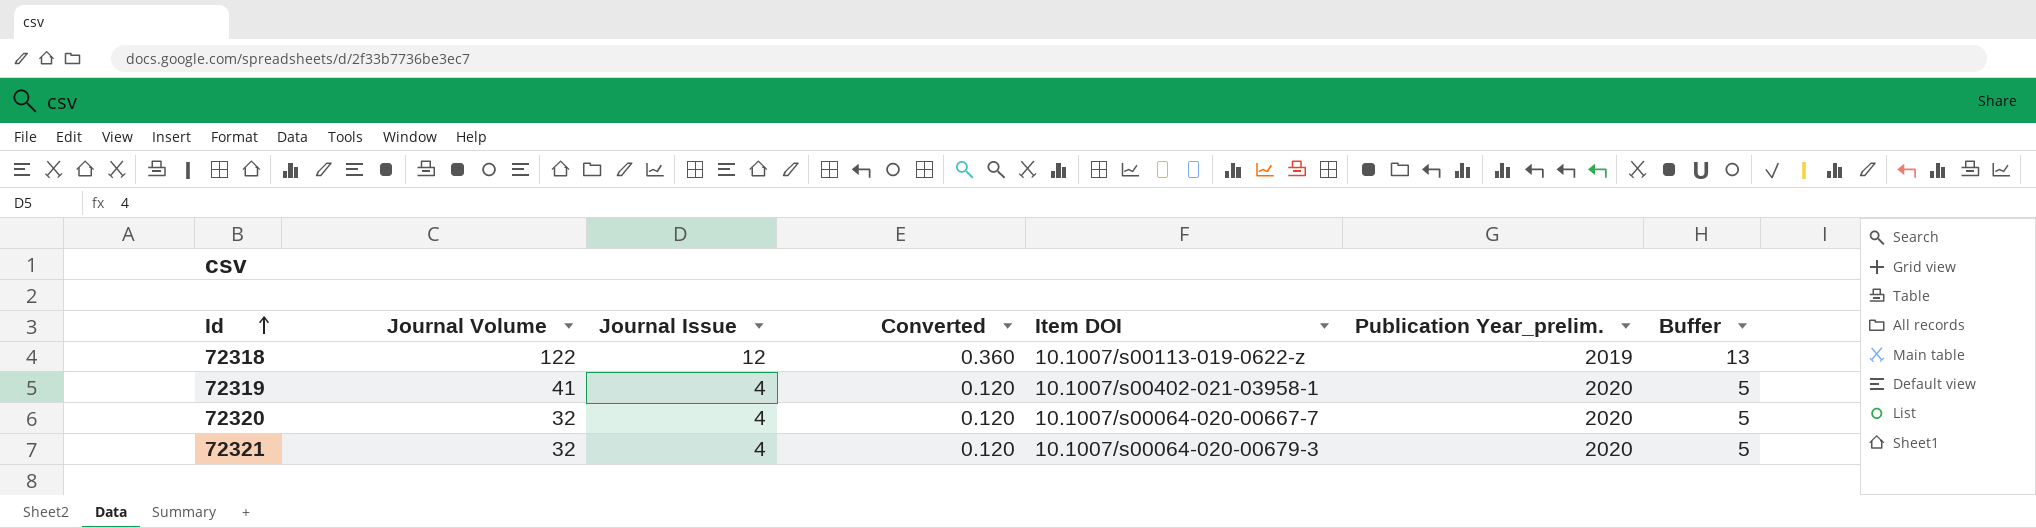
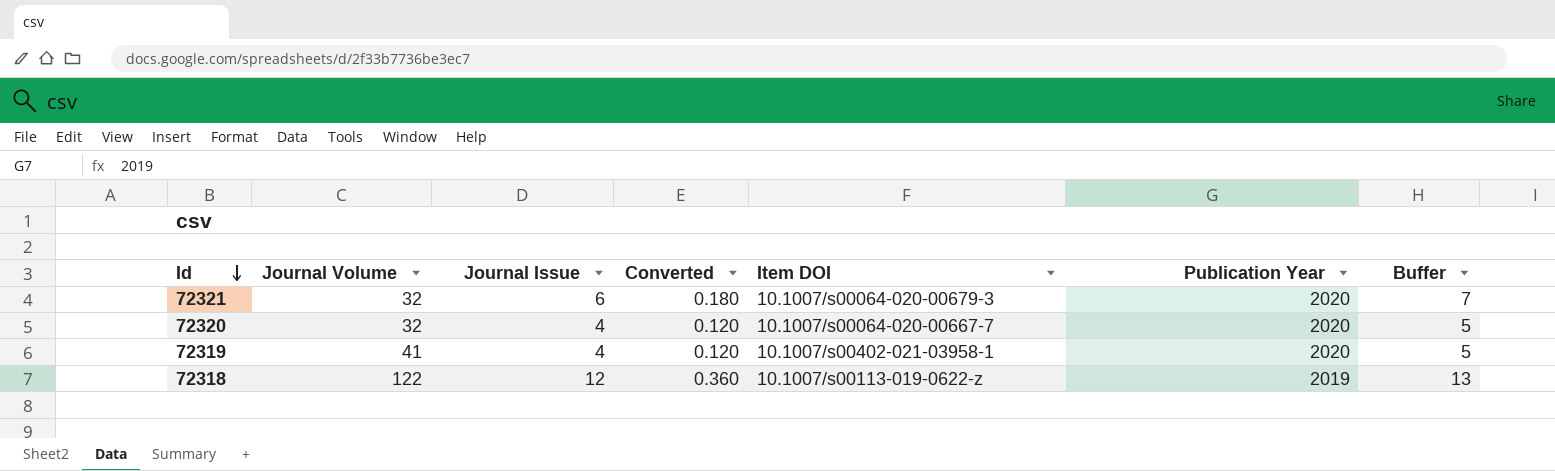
row order: Id ascending -> Id descending
column name: Publication Year_prelim. -> Publication Year
72321 | Journal Issue: 4 -> 6
72321 | Converted: 0.120 -> 0.180
72321 | Buffer: 5 -> 7

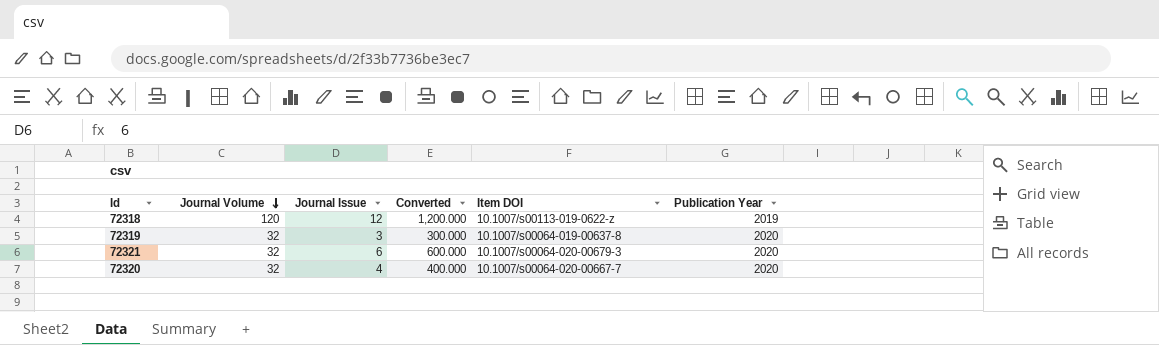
row order: Id descending -> Journal Volume descending
column Buffer | formula: [Journal Issue] + 1 -> none
column Converted | formula: [Journal Issue] * 0.03 -> [Journal Issue] * 100
72318 | Journal Volume: 122 -> 120
72319 | Journal Volume: 41 -> 32
72319 | Journal Issue: 4 -> 3
72319 | Item DOI: 10.1007/s00402-021-03958-1 -> 10.1007/s00064-019-00637-8

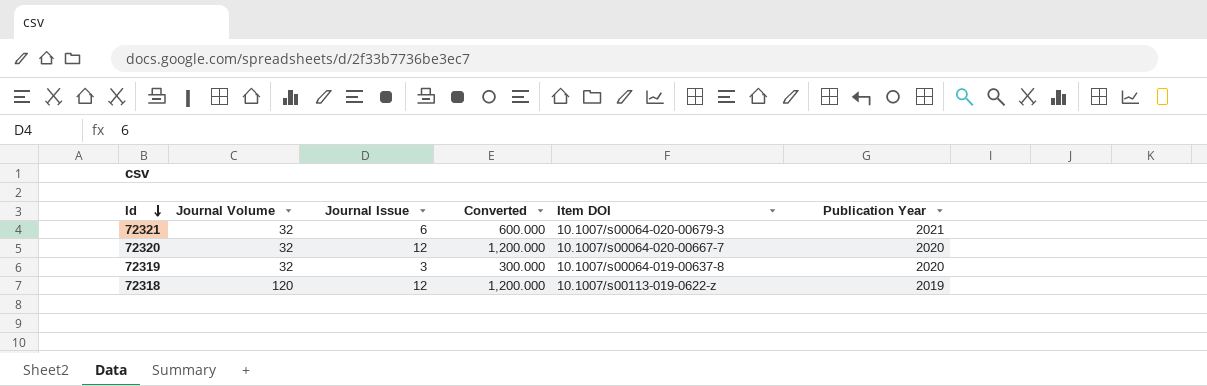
row order: Journal Volume descending -> Id descending
72321 | Publication Year: 2020 -> 2021
72320 | Journal Issue: 4 -> 12
72320 | Converted: 400.000 -> 1,200.000

